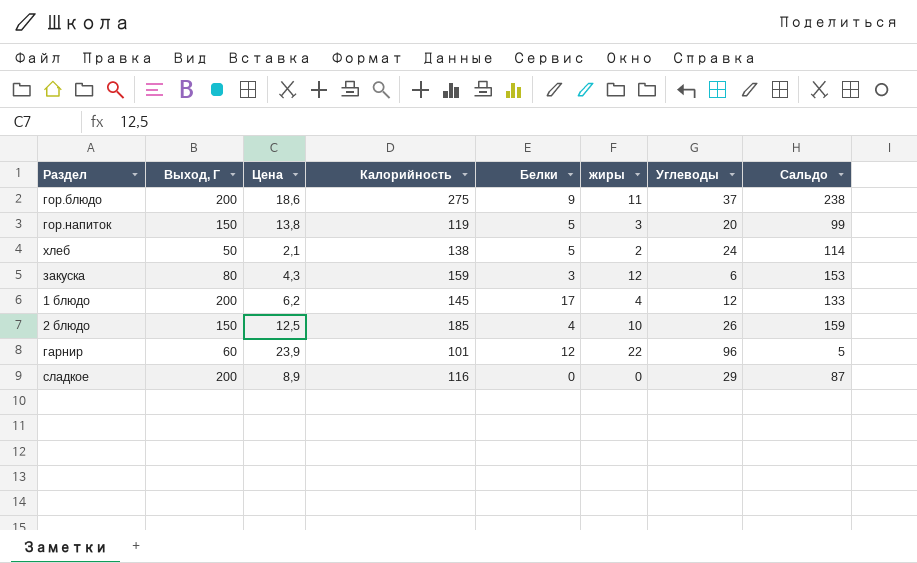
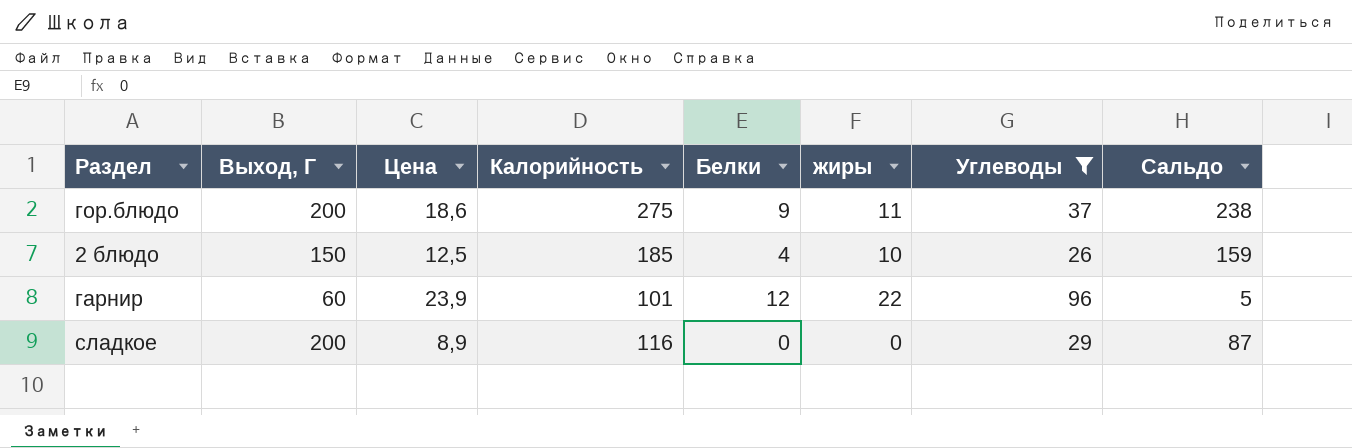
filter: none -> Углеводы >= 26

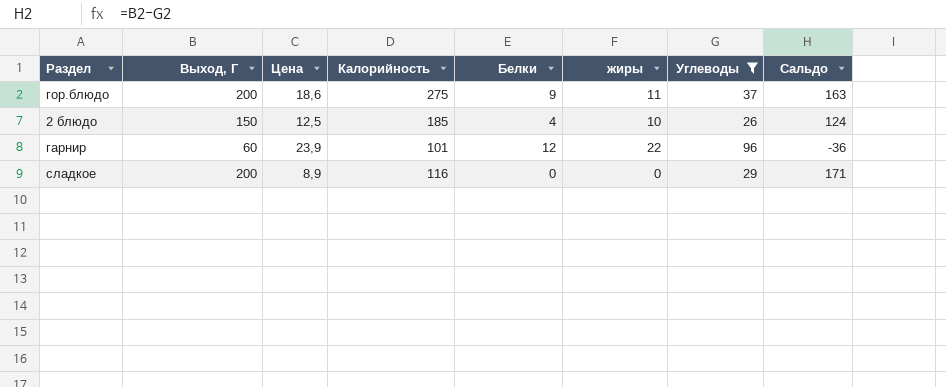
column Сальдо | formula: [Калорийность] - [Углеводы] -> [Выход, Г] - [Углеводы]

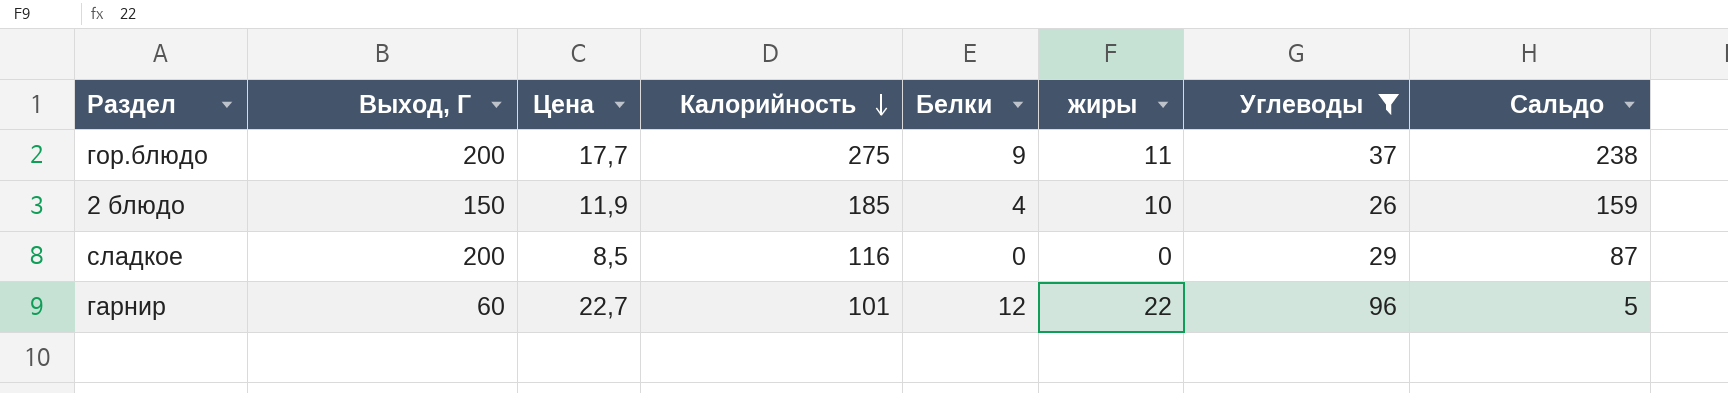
row order: none -> Калорийность descending
column Сальдо | formula: [Выход, Г] - [Углеводы] -> [Калорийность] - [Углеводы]
гор.блюдо | Цена: 18,6 -> 17,7
2 блюдо | Цена: 12,5 -> 11,9
сладкое | Цена: 8,9 -> 8,5
гарнир | Цена: 23,9 -> 22,7

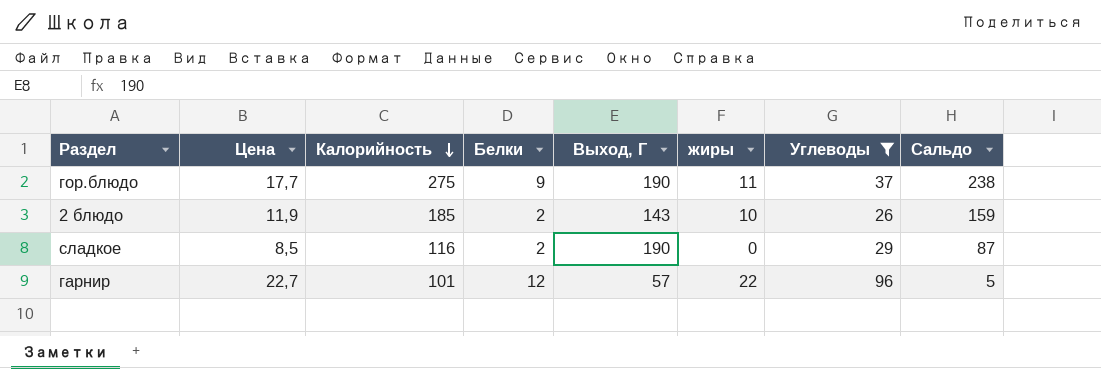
column Выход, Г | position: 2 -> 5
гор.блюдо | Выход, Г: 200 -> 190
2 блюдо | Белки: 4 -> 2
2 блюдо | Выход, Г: 150 -> 143
сладкое | Белки: 0 -> 2
сладкое | Выход, Г: 200 -> 190
гарнир | Выход, Г: 60 -> 57

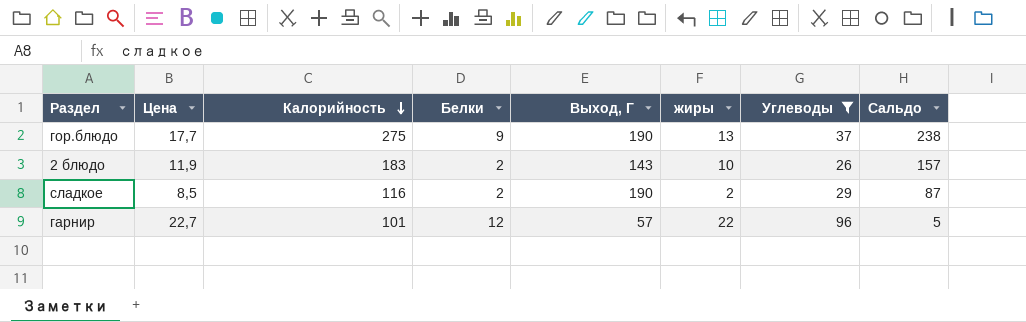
гор.блюдо | жиры: 11 -> 13
2 блюдо | Калорийность: 185 -> 183
2 блюдо | Сальдо: 159 -> 157
сладкое | жиры: 0 -> 2

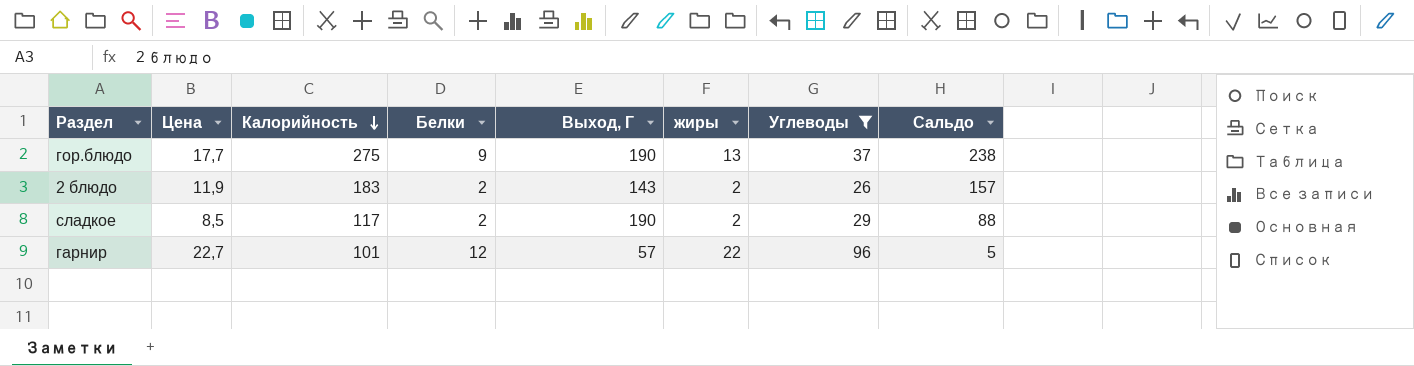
2 блюдо | жиры: 10 -> 2
сладкое | Калорийность: 116 -> 117
сладкое | Сальдо: 87 -> 88

